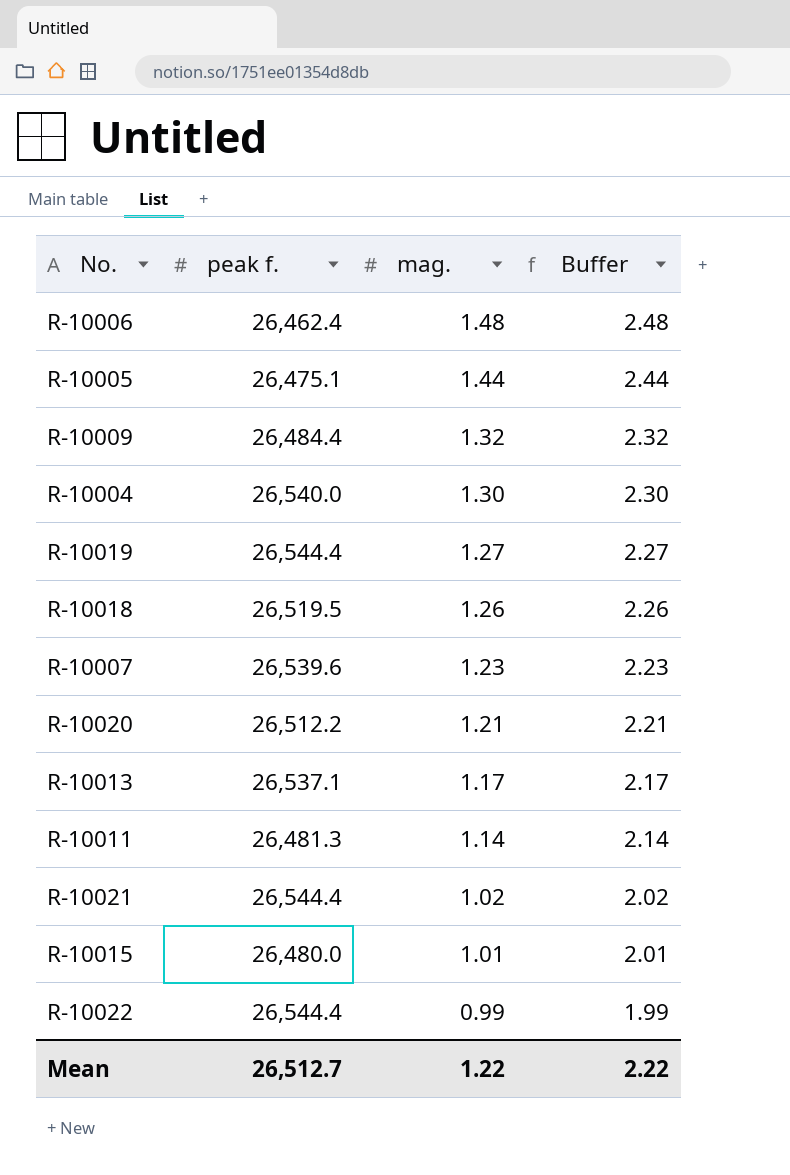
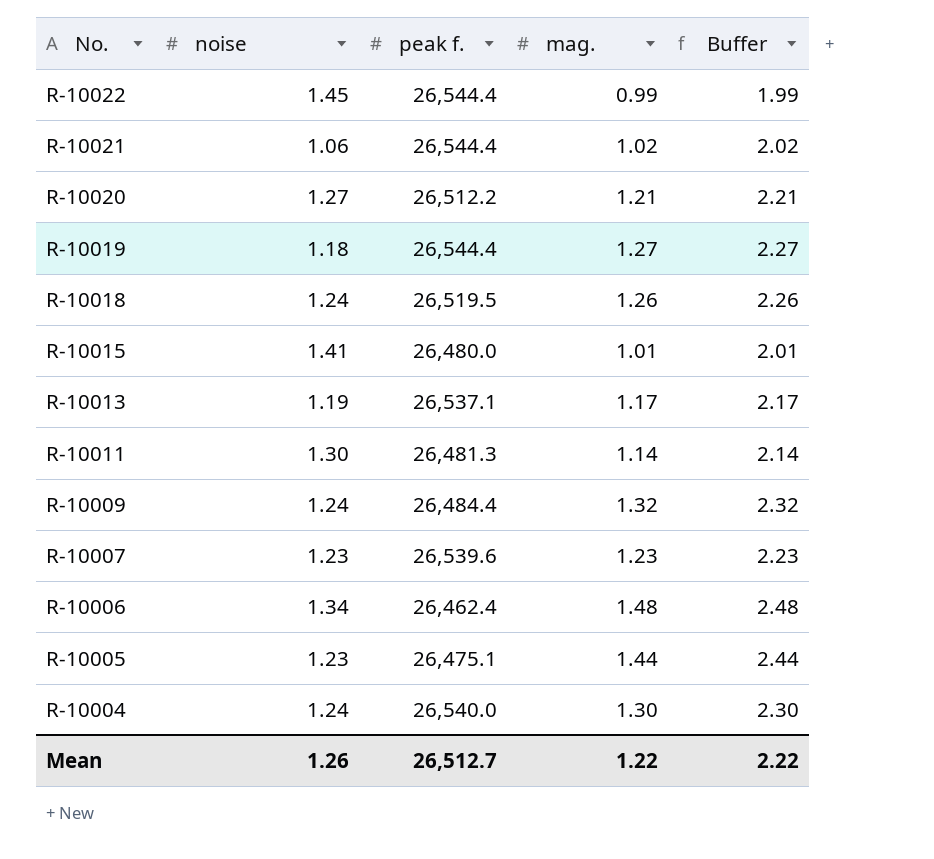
row order: mag. descending -> No. descending
column noise | position: none -> 2

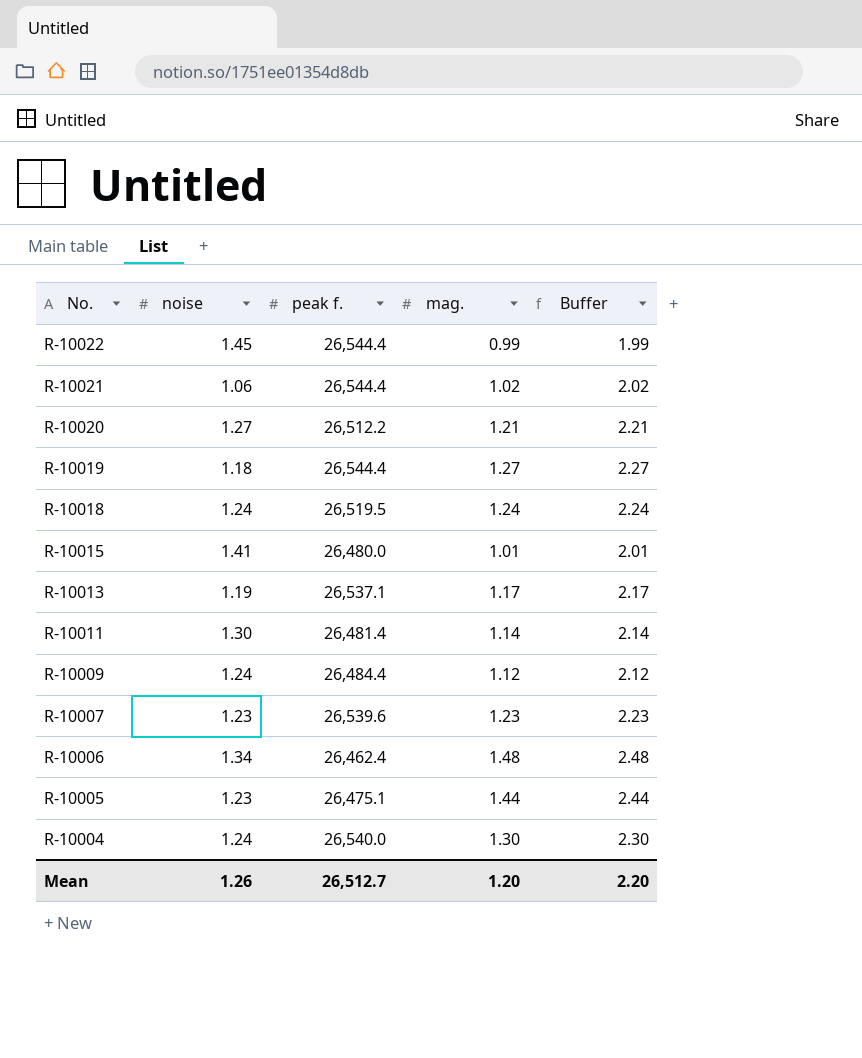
R-10018 | mag.: 1.26 -> 1.24
R-10018 | Buffer: 2.26 -> 2.24
R-10011 | peak f.: 26,481.3 -> 26,481.4
R-10009 | mag.: 1.32 -> 1.12
R-10009 | Buffer: 2.32 -> 2.12
Mean | mag.: 1.22 -> 1.20
Mean | Buffer: 2.22 -> 2.20

